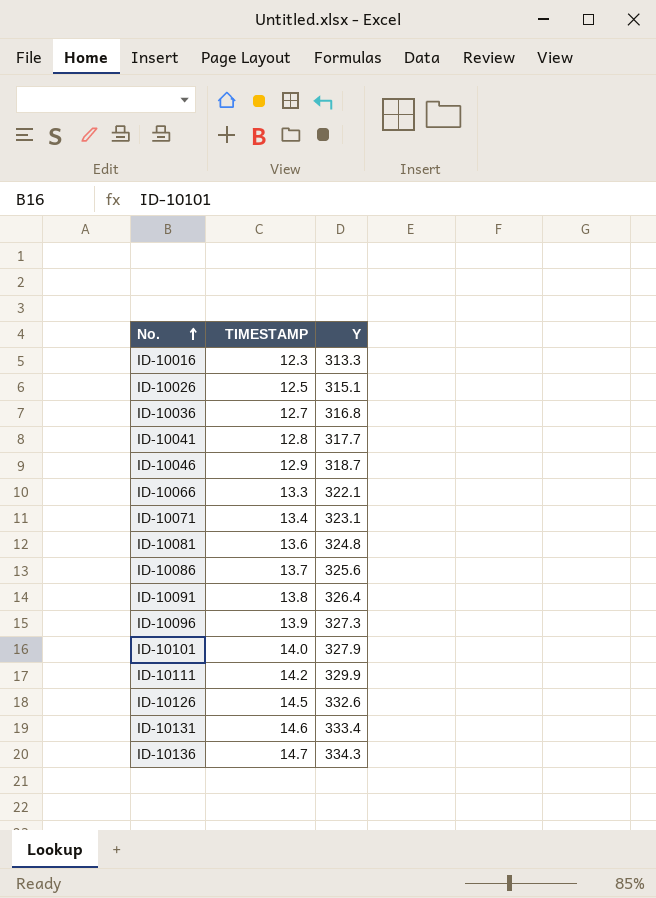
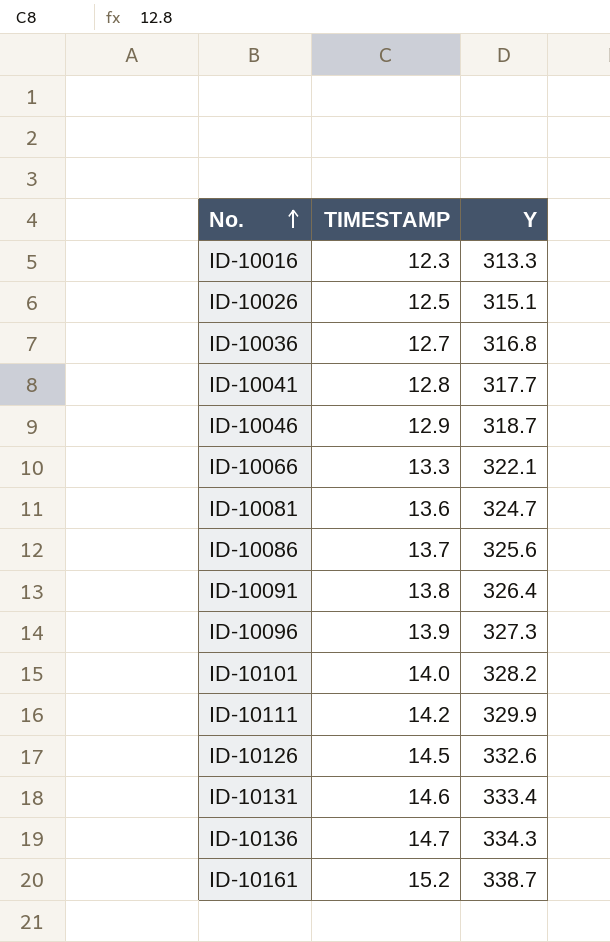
row ID-10071: 13.4 | 323.1 -> none
ID-10081 | Y: 324.8 -> 324.7
ID-10101 | Y: 327.9 -> 328.2
row ID-10161: none -> 15.2 | 338.7

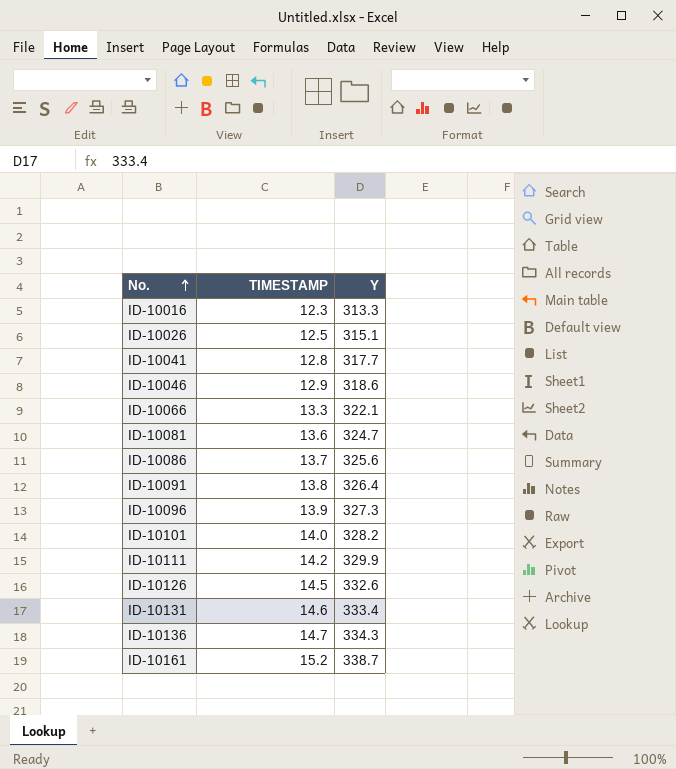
row ID-10036: 12.7 | 316.8 -> none
ID-10046 | Y: 318.7 -> 318.6

